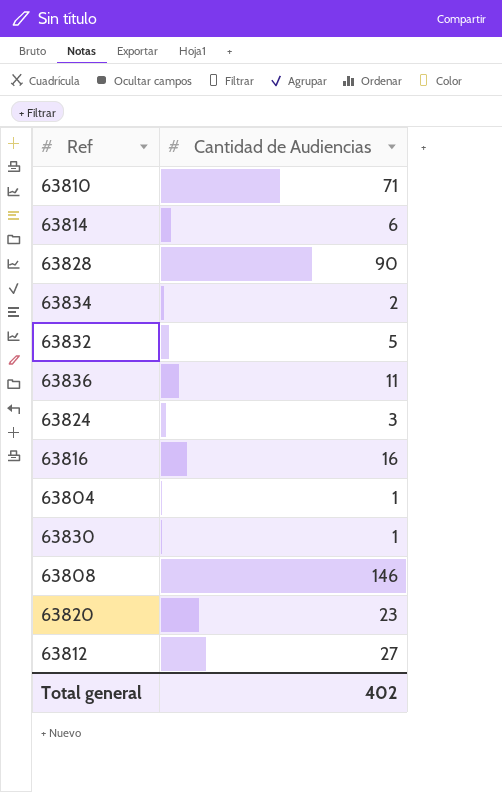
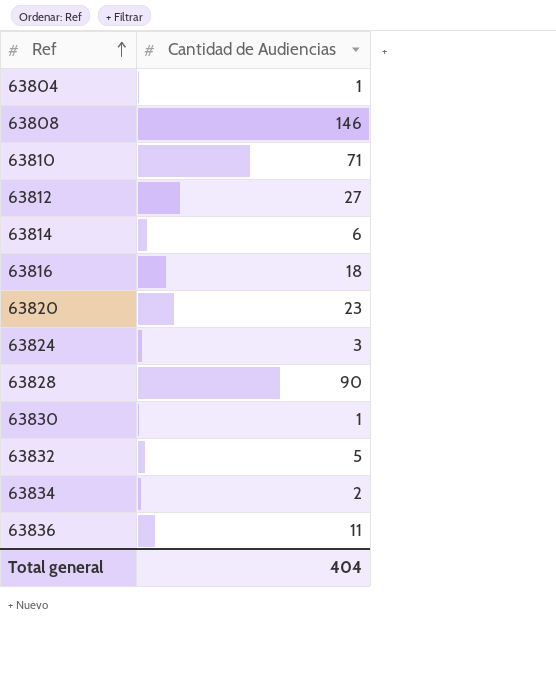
row order: none -> Ref ascending
63816 | Cantidad de Audiencias: 16 -> 18
Total general | Cantidad de Audiencias: 402 -> 404

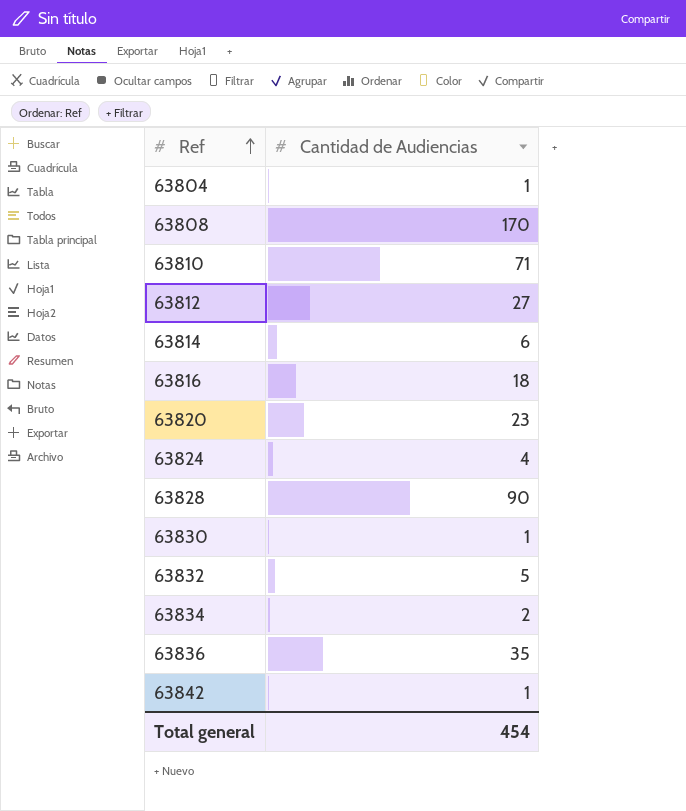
63808 | Cantidad de Audiencias: 146 -> 170
63824 | Cantidad de Audiencias: 3 -> 4
63836 | Cantidad de Audiencias: 11 -> 35
row 63842: none -> 1
Total general | Cantidad de Audiencias: 404 -> 454

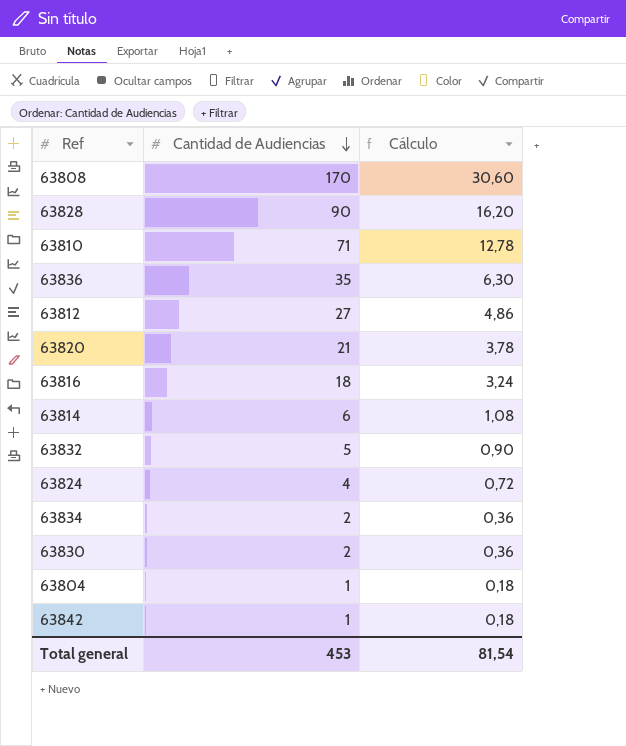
row order: Ref ascending -> Cantidad de Audiencias descending
column Cálculo | formula: none -> [Cantidad de Audiencias] * 0,18
63820 | Cantidad de Audiencias: 23 -> 21
63830 | Cantidad de Audiencias: 1 -> 2
Total general | Cantidad de Audiencias: 454 -> 453

